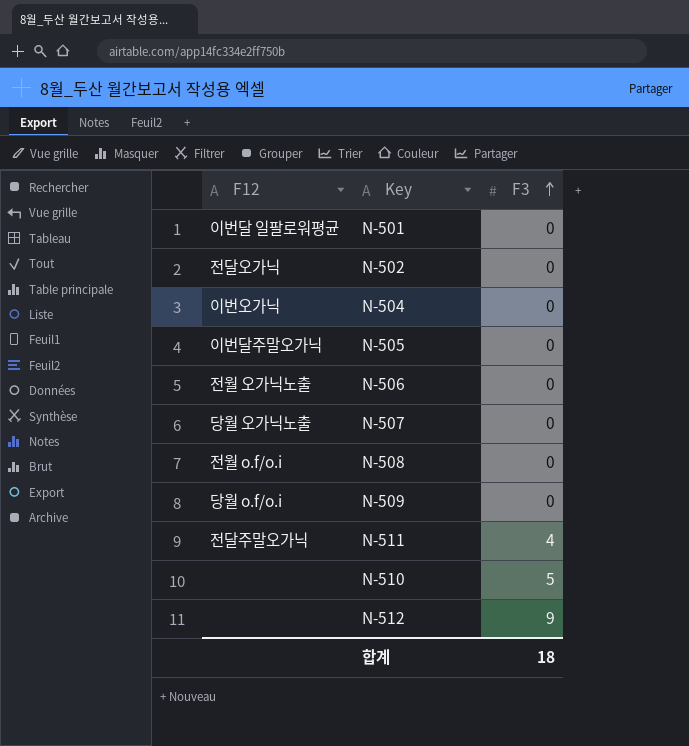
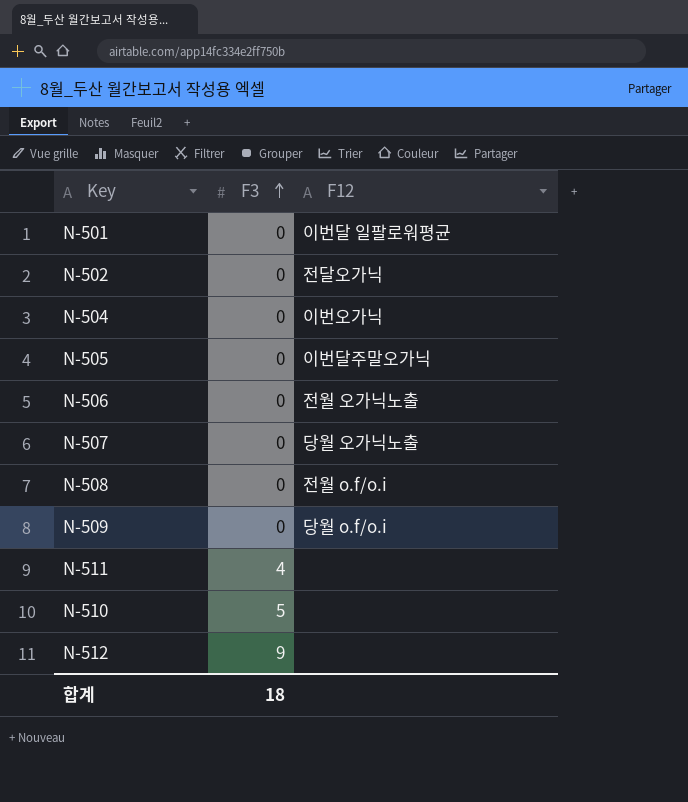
column F12 | position: 1 -> 3
N-511 | F12: 전달주말오가닉 -> none

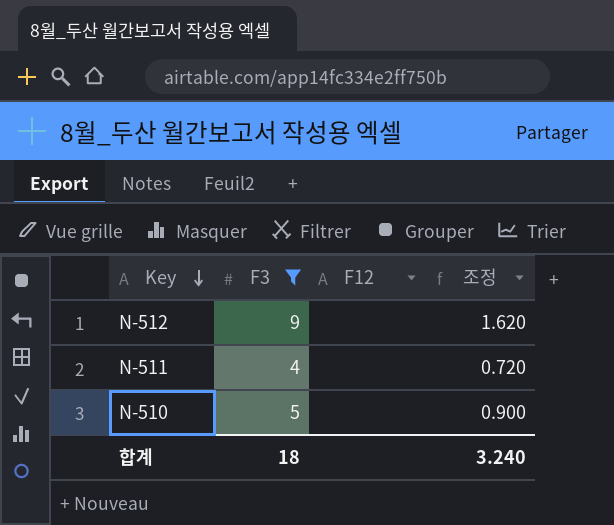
filter: none -> F3 != 0
row order: F3 ascending -> Key descending
column 조정 | formula: none -> [F3] * 0.18

